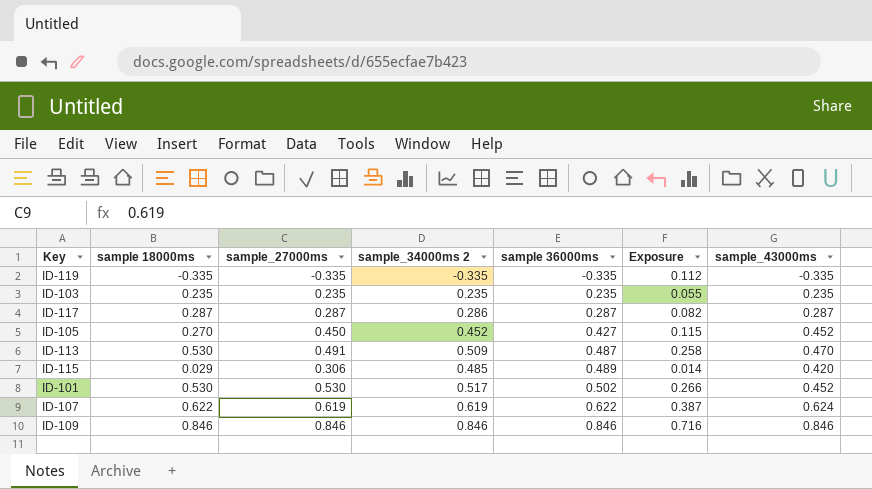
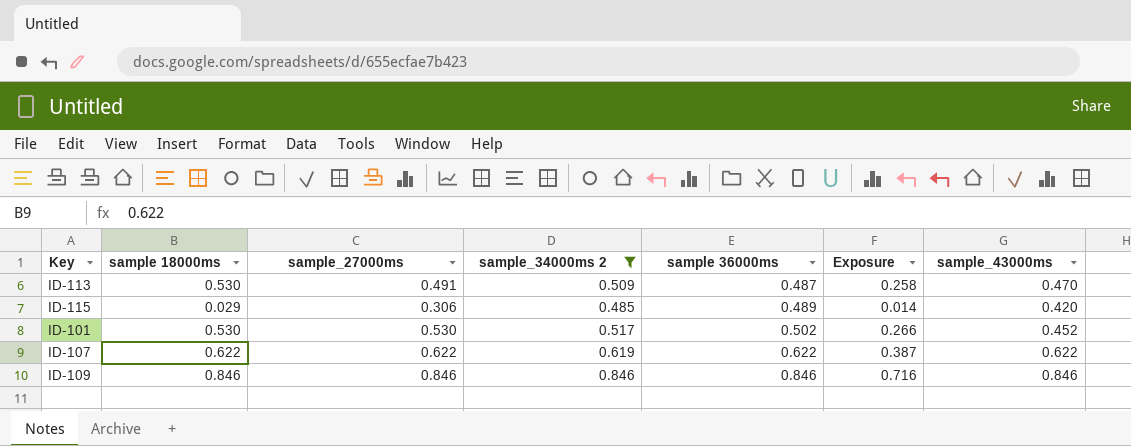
filter: none -> sample_34000ms 2 >= 0.485
ID-107 | sample_27000ms: 0.619 -> 0.622
ID-107 | sample_43000ms: 0.624 -> 0.622

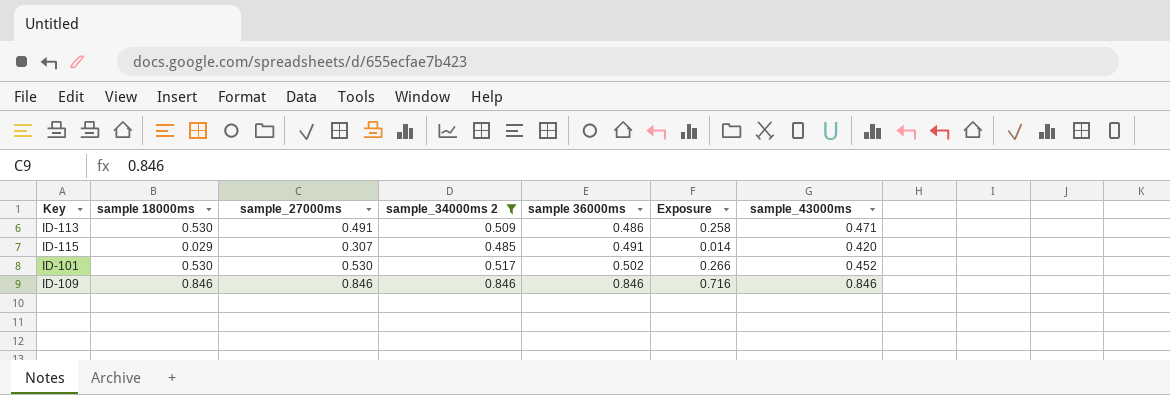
row ID-107: 0.622 | 0.622 | 0.619 | 0.622 | 0.387 | 0.622 -> none
ID-113 | sample 36000ms: 0.487 -> 0.486
ID-113 | sample_43000ms: 0.470 -> 0.471
ID-115 | sample_27000ms: 0.306 -> 0.307
ID-115 | sample 36000ms: 0.489 -> 0.491

